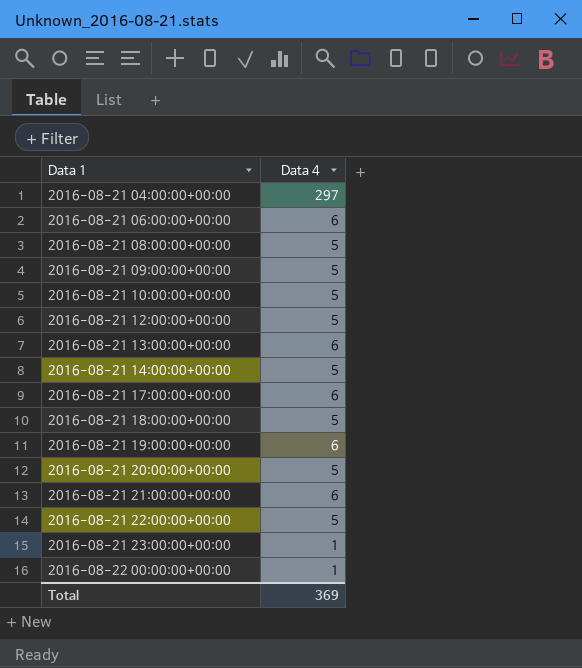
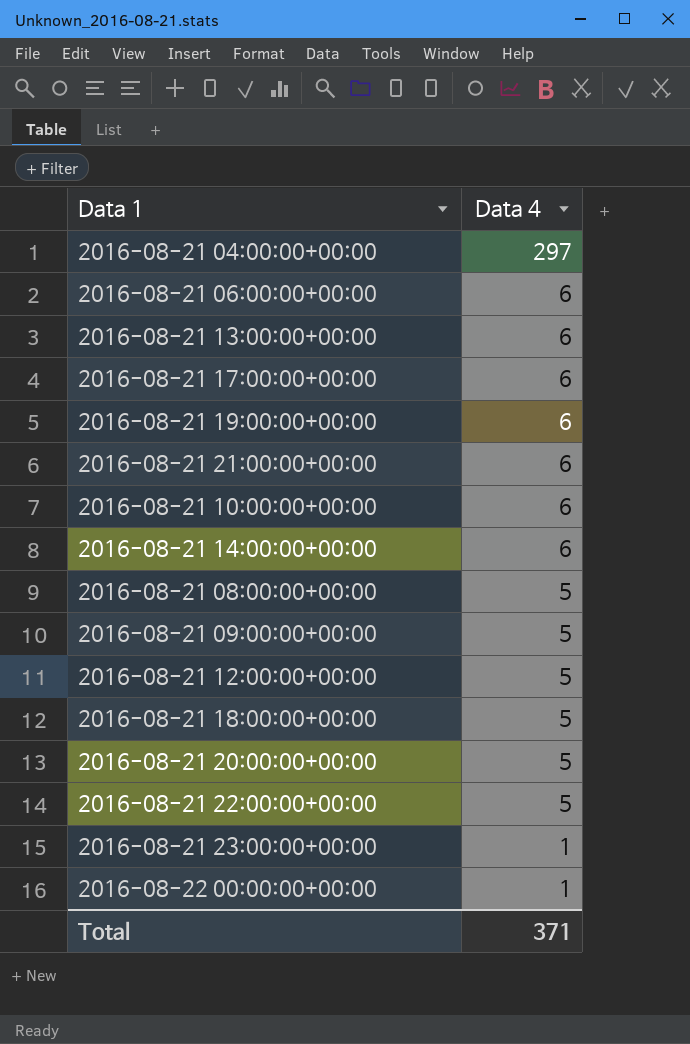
row order: Data 1 ascending -> Data 4 descending
2016-08-21 10:00:00+00:00 | Data 4: 5 -> 6
2016-08-21 14:00:00+00:00 | Data 4: 5 -> 6
Total | Data 4: 369 -> 371

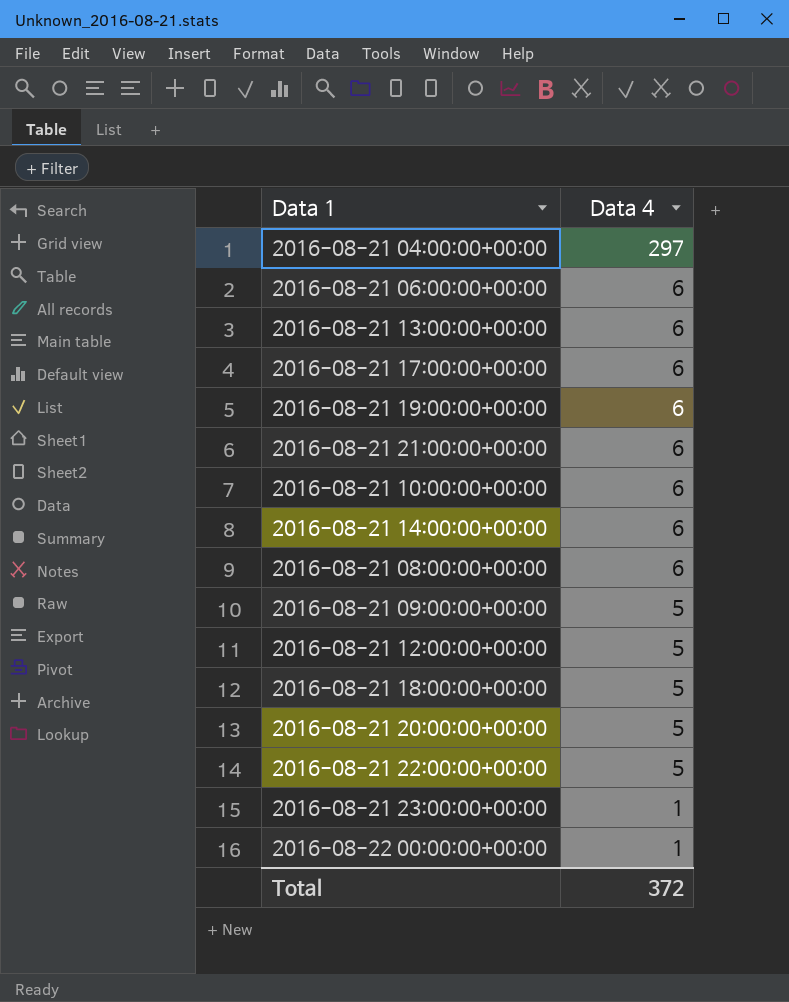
2016-08-21 08:00:00+00:00 | Data 4: 5 -> 6
Total | Data 4: 371 -> 372

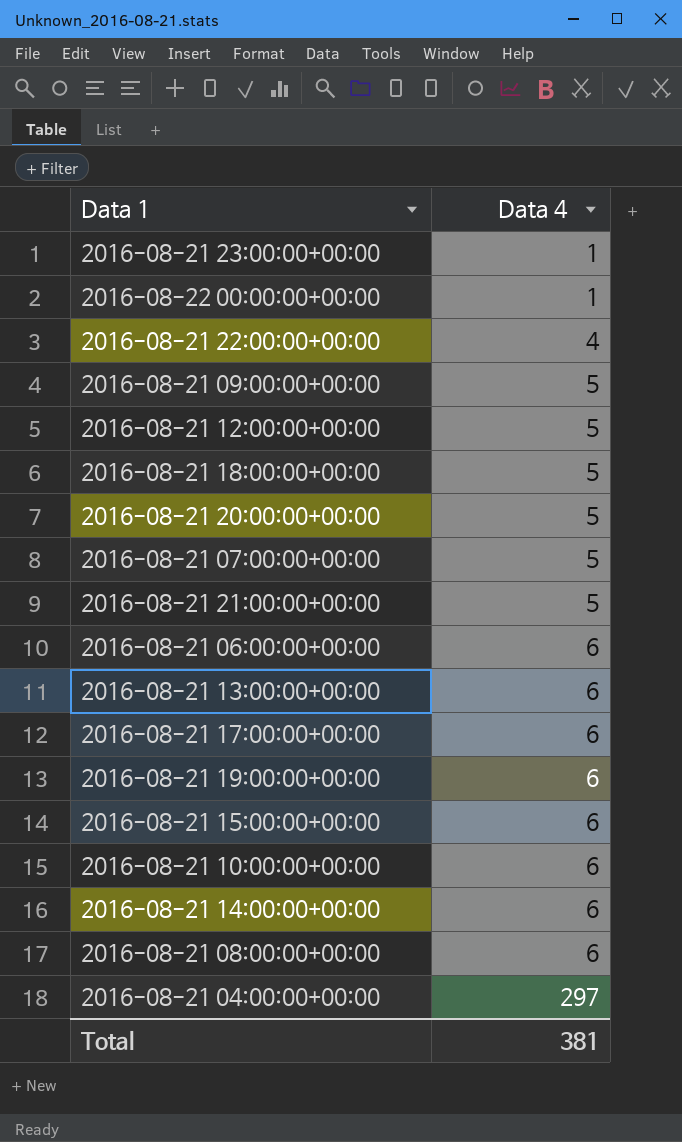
row order: Data 4 descending -> Data 4 ascending
2016-08-21 22:00:00+00:00 | Data 4: 5 -> 4
row 2016-08-21 07:00:00+00:00: none -> 5
2016-08-21 21:00:00+00:00 | Data 4: 6 -> 5
row 2016-08-21 15:00:00+00:00: none -> 6
Total | Data 4: 372 -> 381

